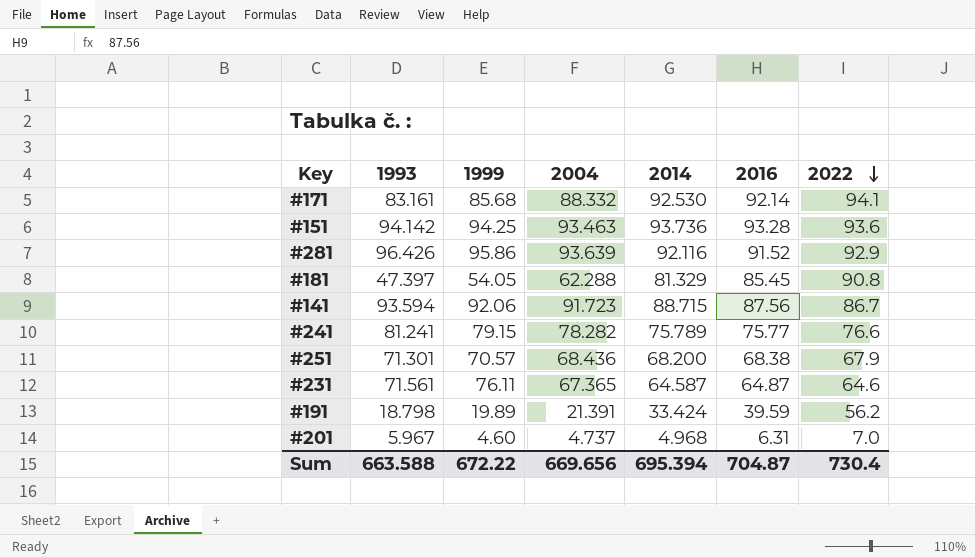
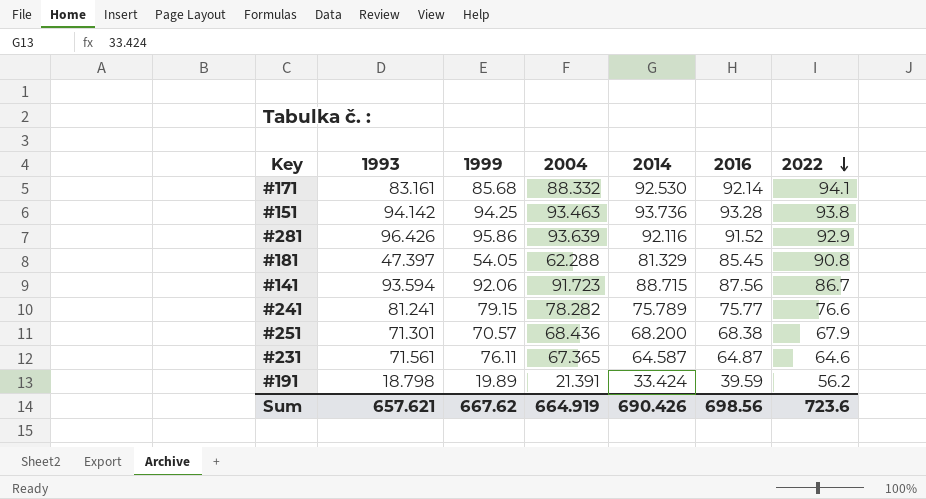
row #201: 5.967 | 4.60 | 4.737 | 4.968 | 6.31 | 7.0 -> none
#151 | 2022: 93.6 -> 93.8
Sum | 1993: 663.588 -> 657.621
Sum | 1999: 672.22 -> 667.62
Sum | 2004: 669.656 -> 664.919
Sum | 2014: 695.394 -> 690.426
Sum | 2016: 704.87 -> 698.56
Sum | 2022: 730.4 -> 723.6

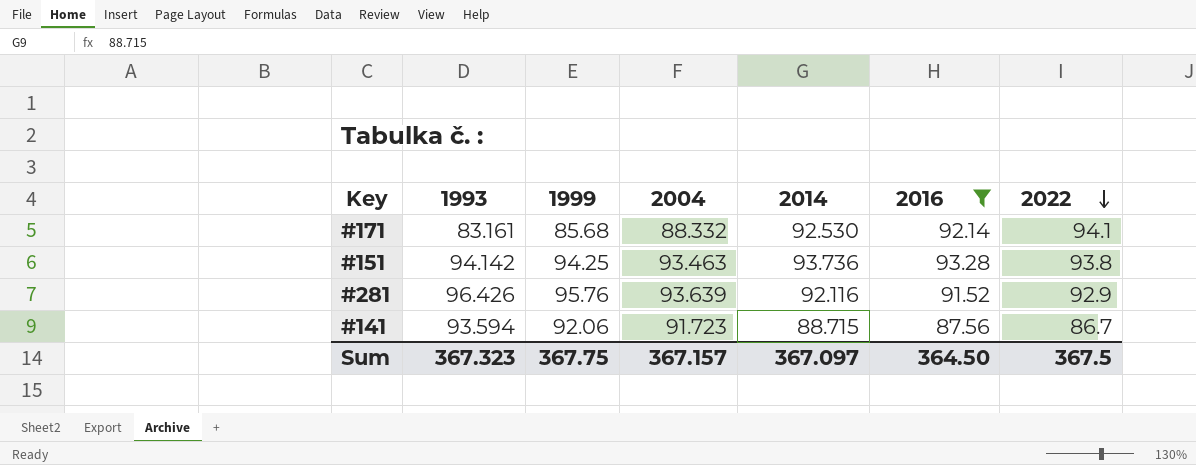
filter: none -> 2016 >= 87.56
#281 | 1999: 95.86 -> 95.76
Sum | 1993: 657.621 -> 367.323
Sum | 1999: 667.62 -> 367.75
Sum | 2004: 664.919 -> 367.157
Sum | 2014: 690.426 -> 367.097
Sum | 2016: 698.56 -> 364.50
Sum | 2022: 723.6 -> 367.5

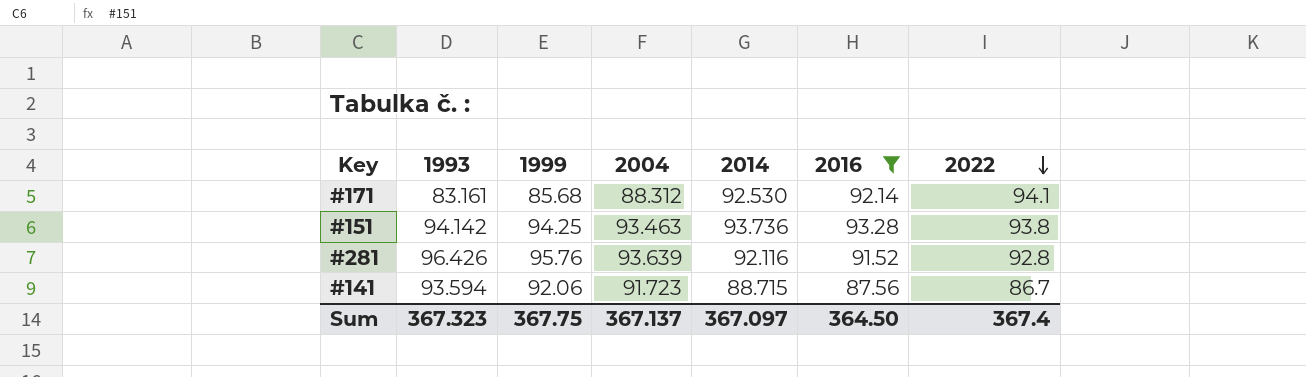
#171 | 2004: 88.332 -> 88.312
#281 | 2022: 92.9 -> 92.8
Sum | 2004: 367.157 -> 367.137
Sum | 2022: 367.5 -> 367.4

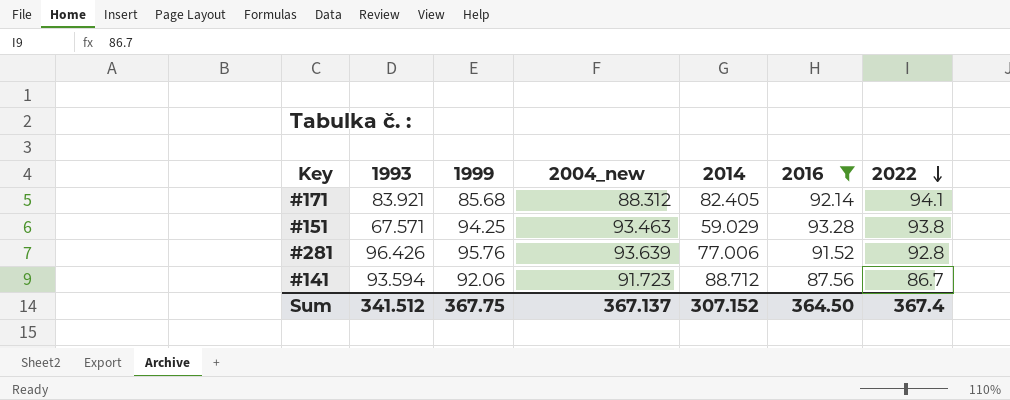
column name: 2004 -> 2004_new
#171 | 1993: 83.161 -> 83.921
#171 | 2014: 92.530 -> 82.405
#151 | 1993: 94.142 -> 67.571
#151 | 2014: 93.736 -> 59.029
#281 | 2014: 92.116 -> 77.006
#141 | 2014: 88.715 -> 88.712
Sum | 1993: 367.323 -> 341.512
Sum | 2014: 367.097 -> 307.152

